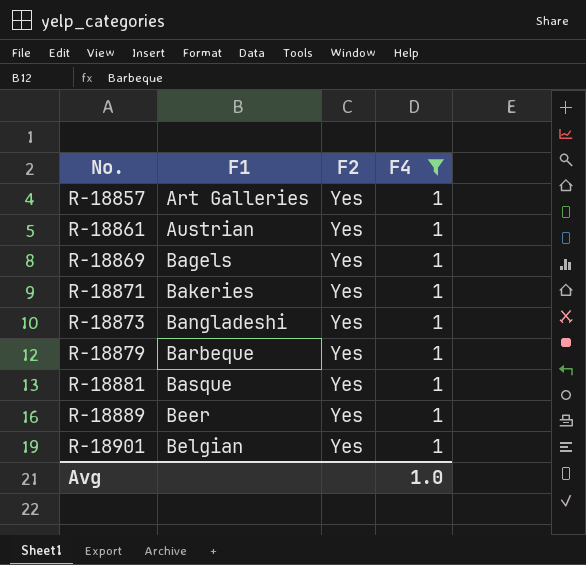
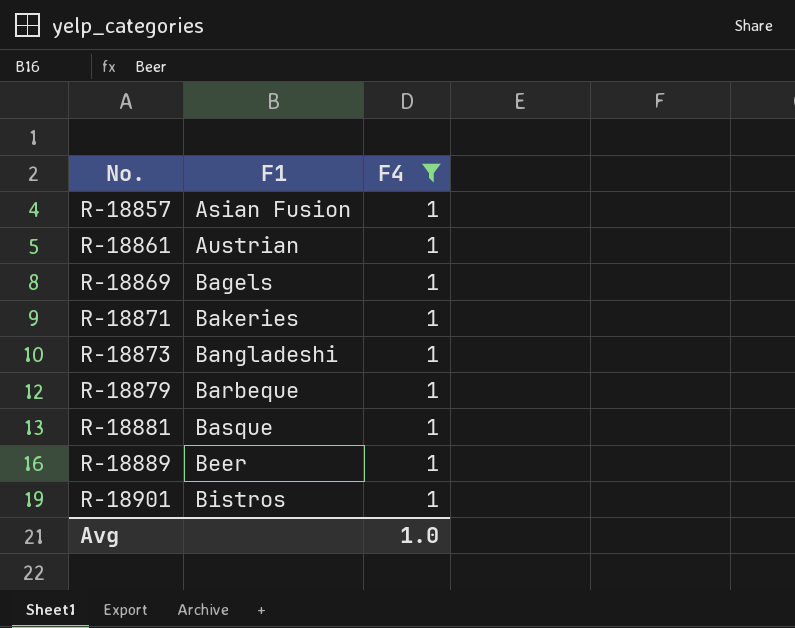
column F2 | position: 3 -> none
R-18857 | F1: Art Galleries -> Asian Fusion
R-18901 | F1: Belgian -> Bistros

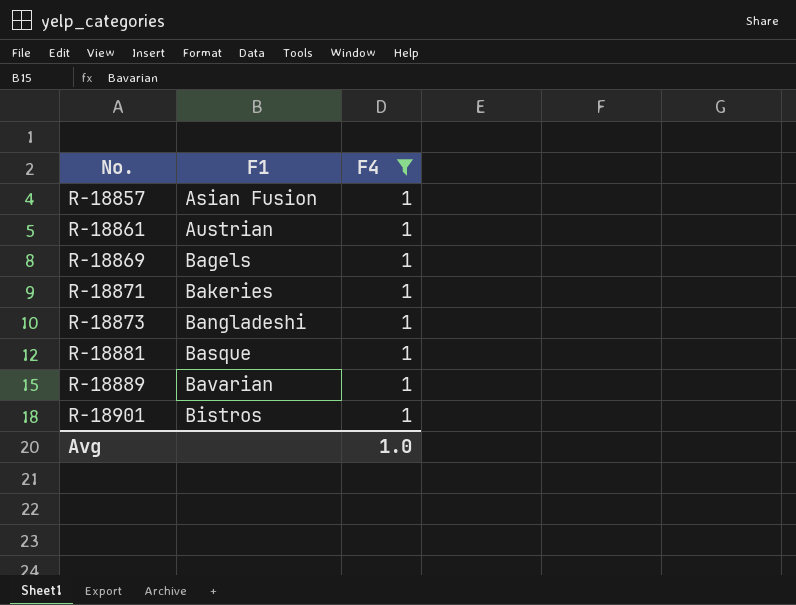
row R-18879: Barbeque | 1 -> none
R-18889 | F1: Beer -> Bavarian

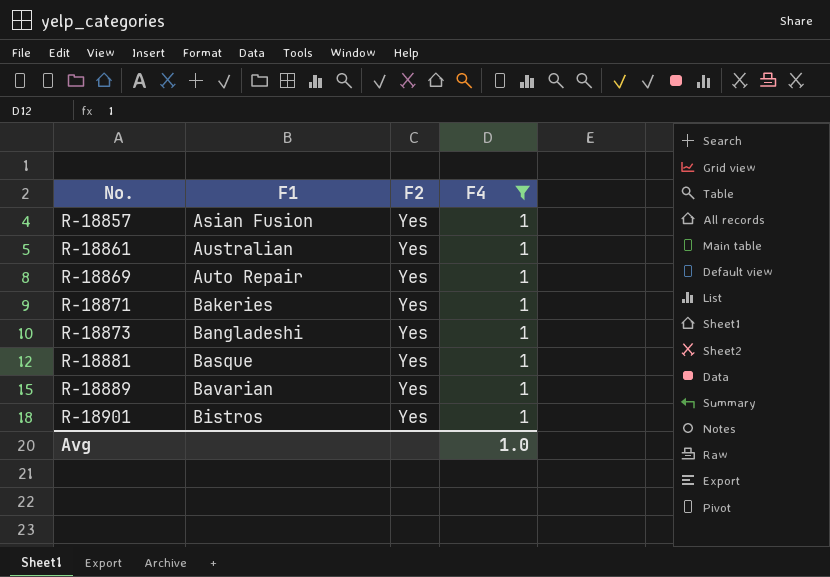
column F2 | position: none -> 3
R-18861 | F1: Austrian -> Australian
R-18869 | F1: Bagels -> Auto Repair

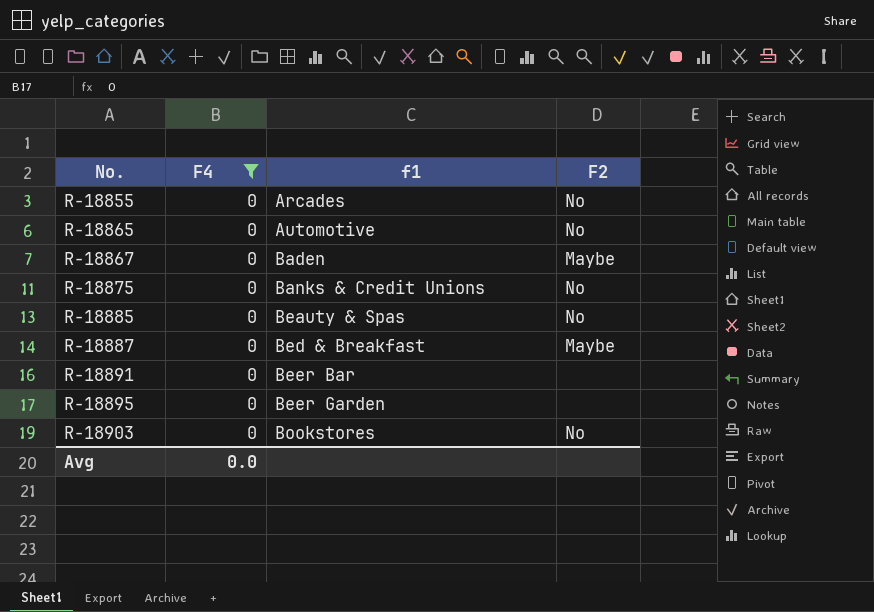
filter: F4 = 1 -> F4 = 0
column F4 | position: 4 -> 2
column name: F1 -> f1
Avg | F4: 1.0 -> 0.0

